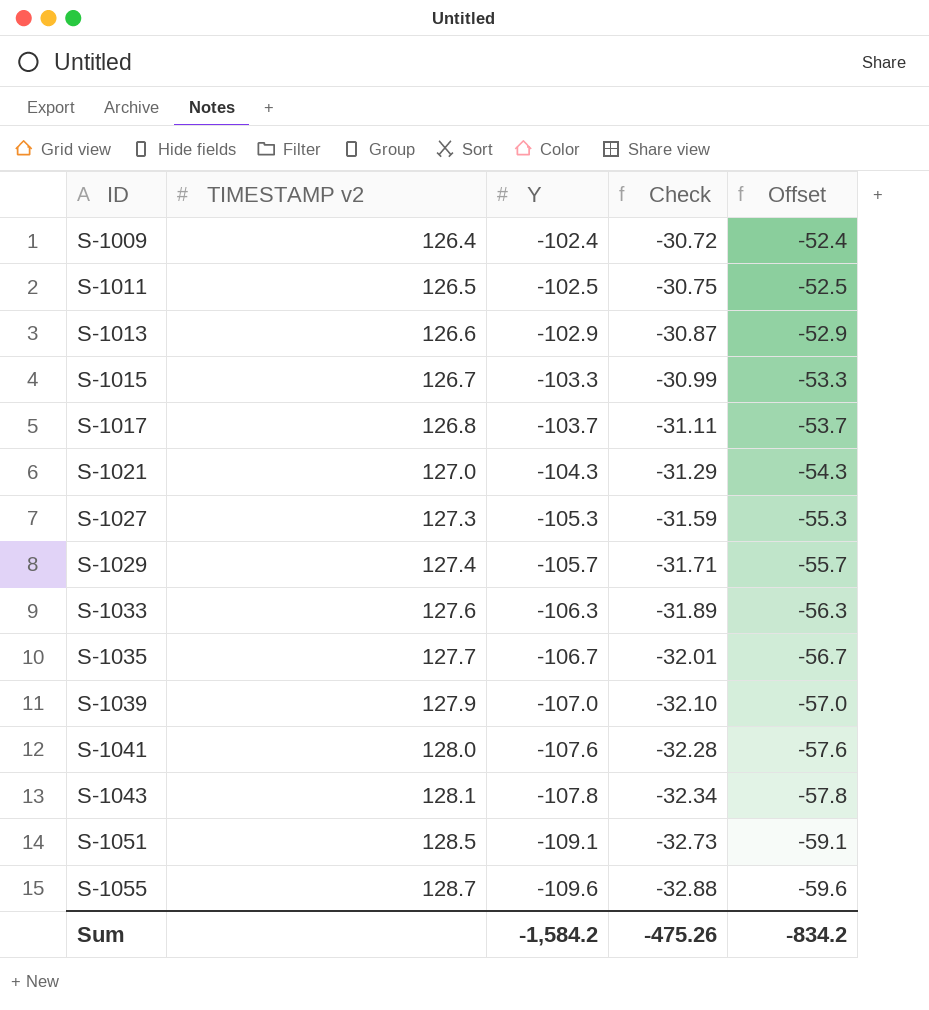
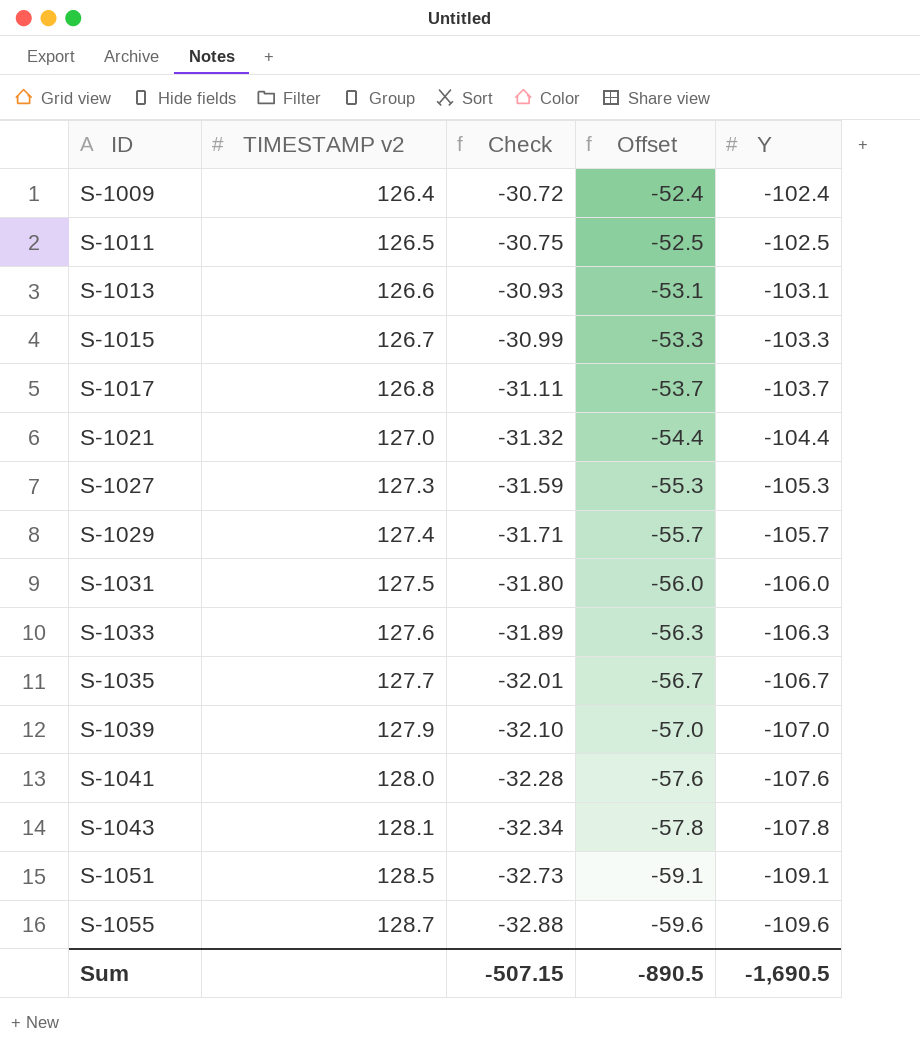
column Y | position: 3 -> 5
S-1013 | Check: -30.87 -> -30.93
S-1013 | Offset: -52.9 -> -53.1
S-1013 | Y: -102.9 -> -103.1
S-1021 | Check: -31.29 -> -31.32
S-1021 | Offset: -54.3 -> -54.4
S-1021 | Y: -104.3 -> -104.4
row S-1031: none -> 127.5 | -31.80 | -56.0 | -106.0
Sum | Check: -475.26 -> -507.15
Sum | Offset: -834.2 -> -890.5
Sum | Y: -1,584.2 -> -1,690.5

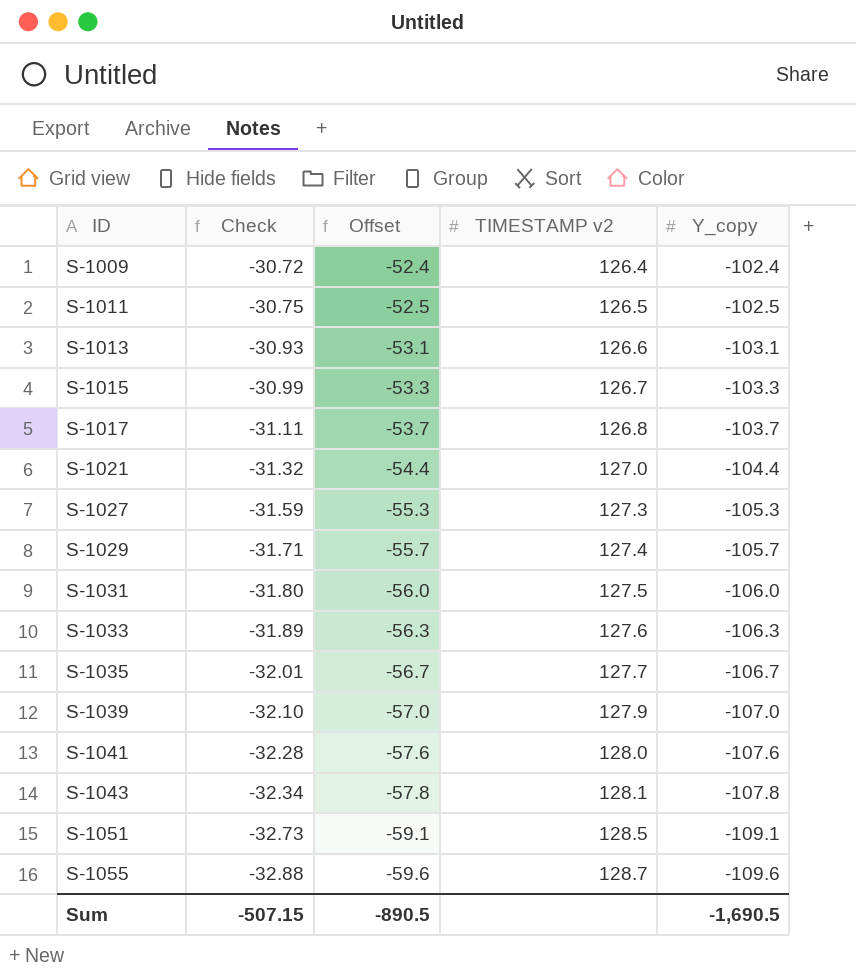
column TIMESTAMP v2 | position: 2 -> 4
column name: Y -> Y_copy

